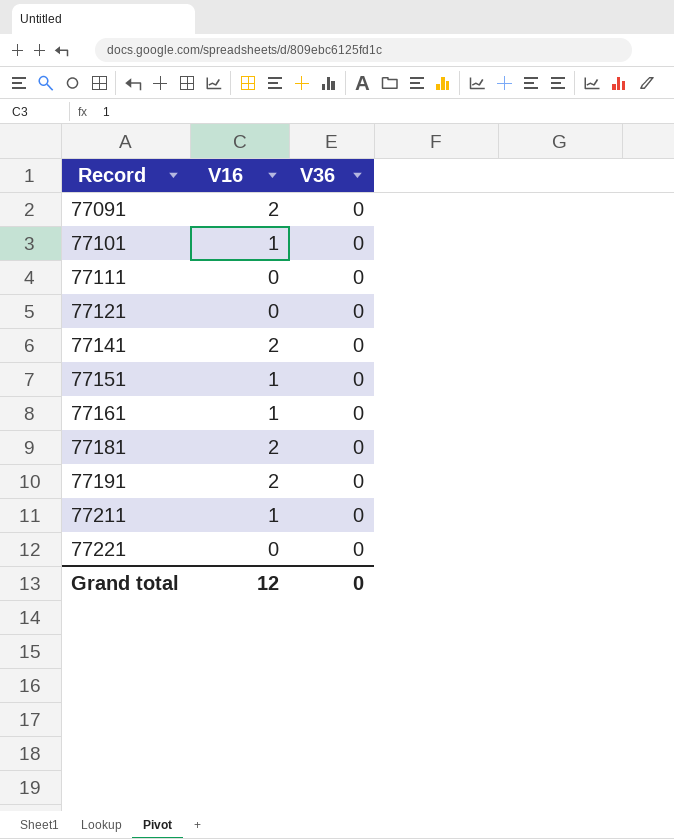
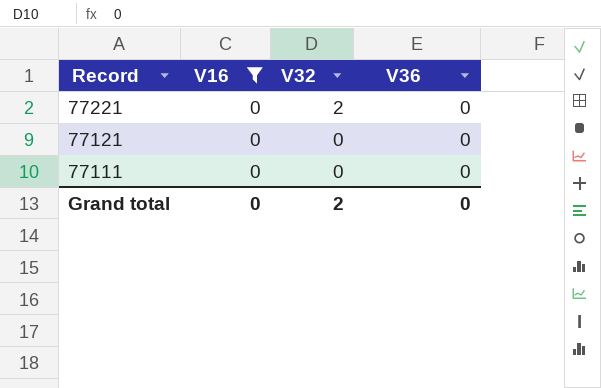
filter: none -> V16 = 0
row order: Record ascending -> Record descending
column V32 | position: none -> 3
Grand total | V16: 12 -> 0

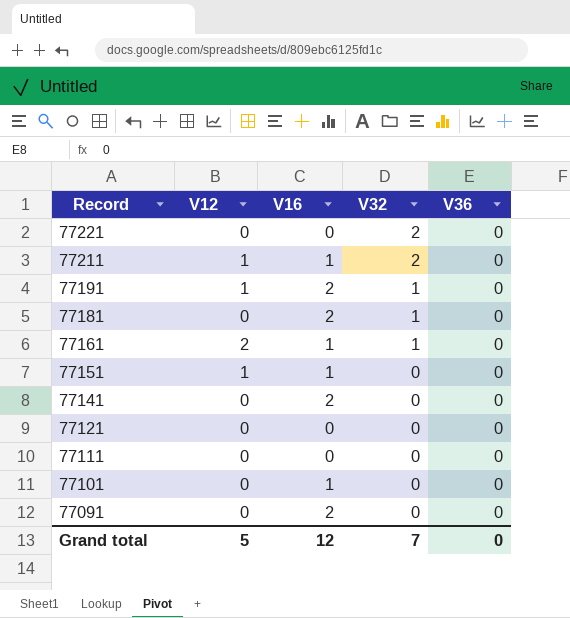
filter: V16 = 0 -> none
column V12 | position: none -> 2
Grand total | V16: 0 -> 12
Grand total | V32: 2 -> 7

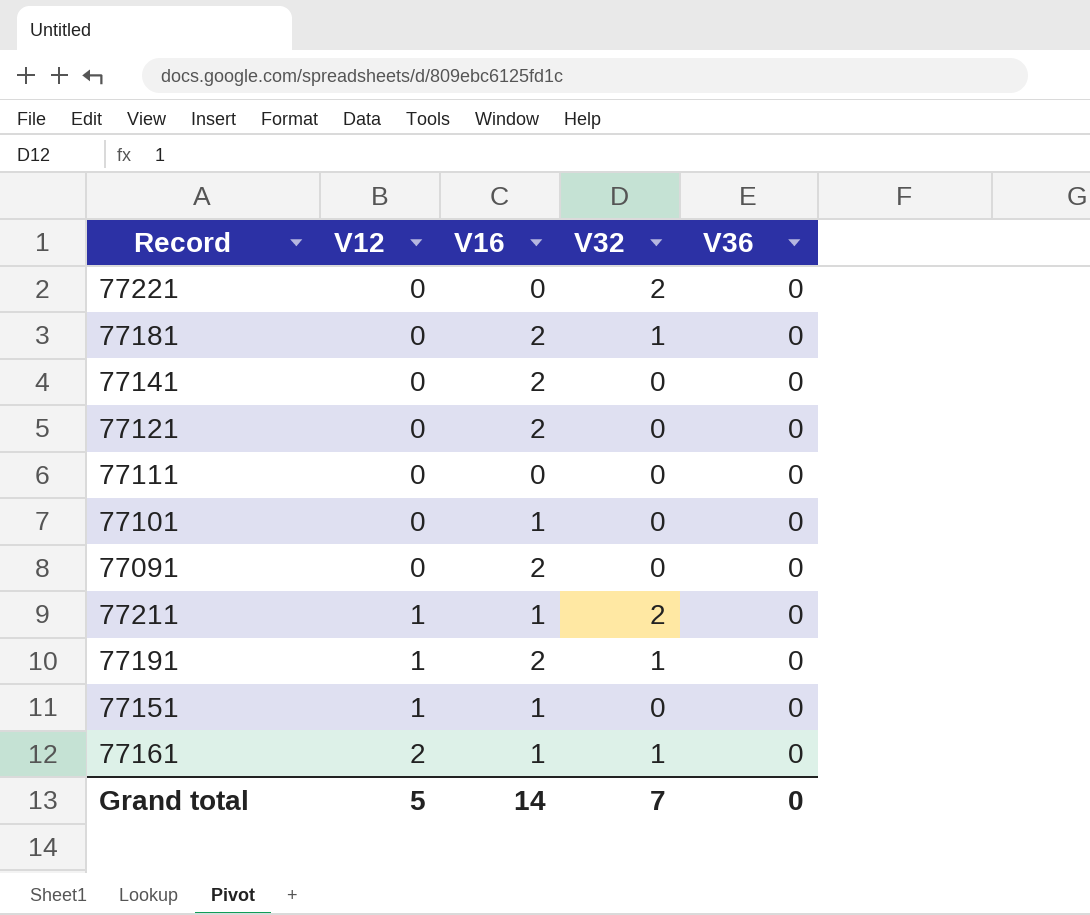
row order: Record descending -> V12 ascending
77121 | V16: 0 -> 2
Grand total | V16: 12 -> 14

